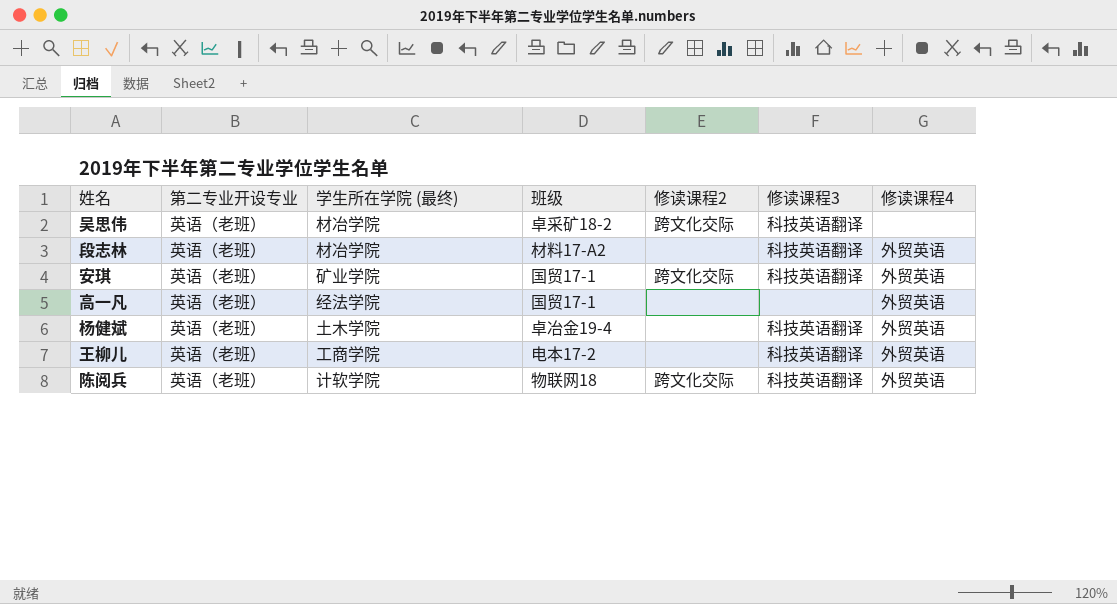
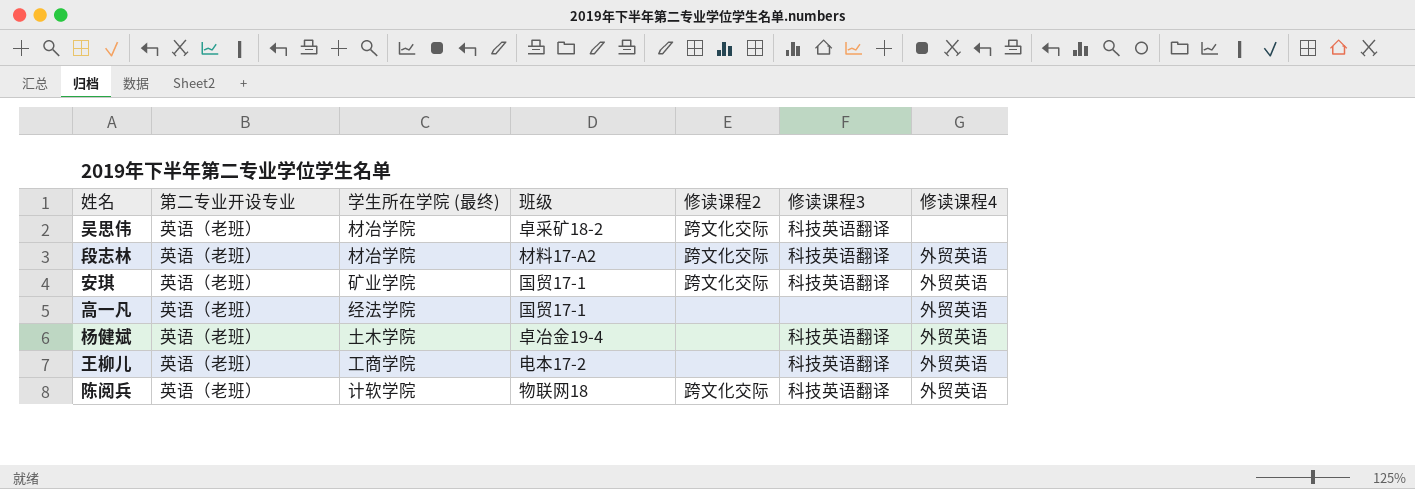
段志林 | 修读课程2: none -> 跨文化交际

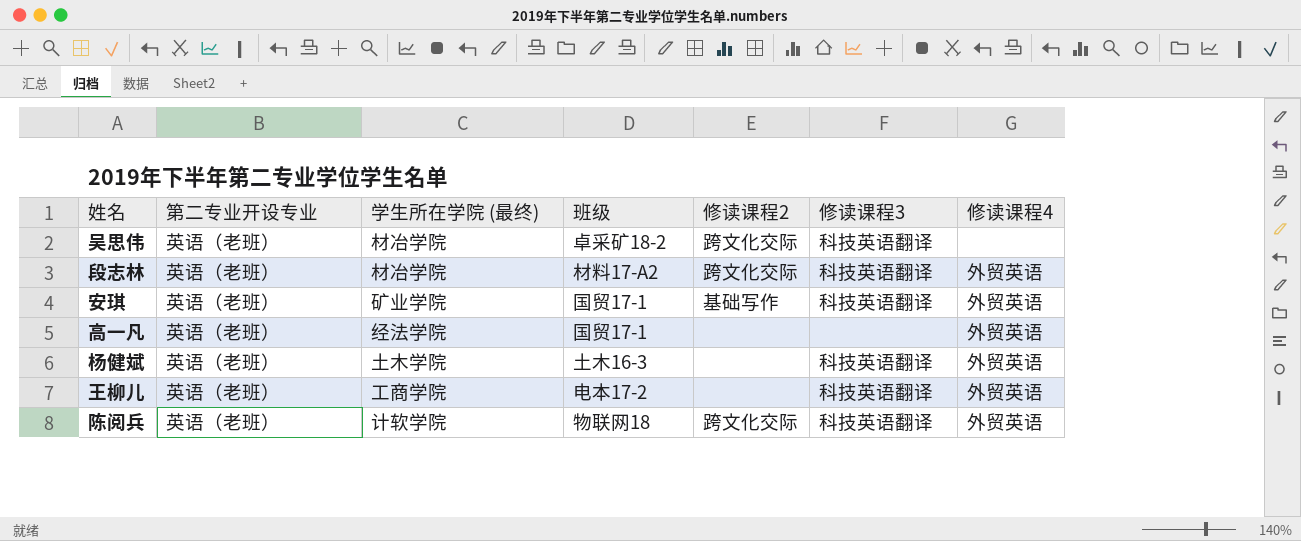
安琪 | 修读课程2: 跨文化交际 -> 基础写作
杨健斌 | 班级: 卓冶金19-4 -> 土木16-3

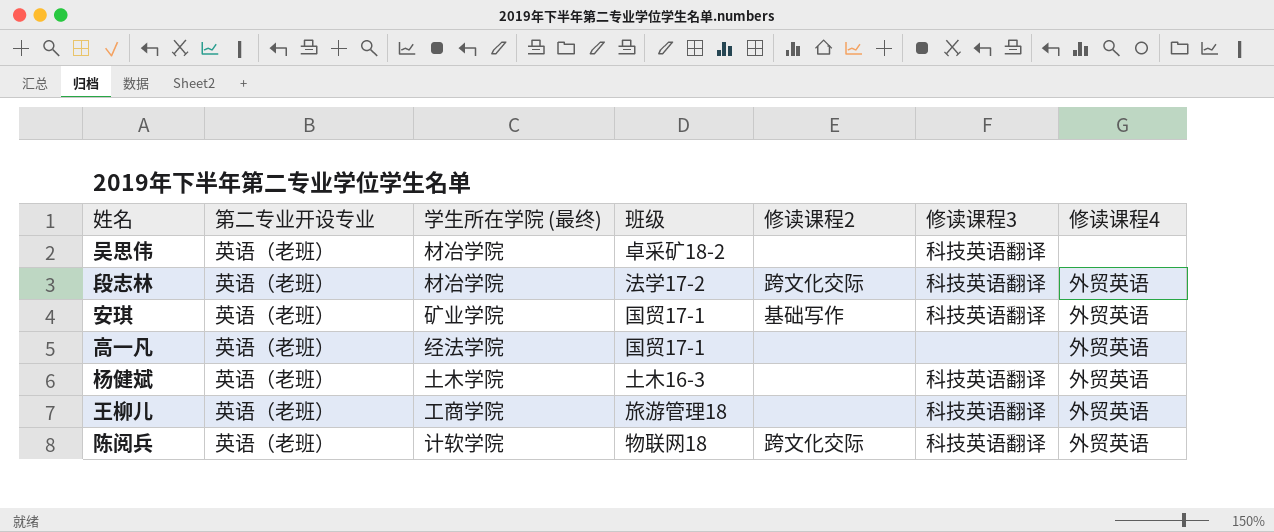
吴思伟 | 修读课程2: 跨文化交际 -> none
段志林 | 班级: 材料17-A2 -> 法学17-2
王柳儿 | 班级: 电本17-2 -> 旅游管理18

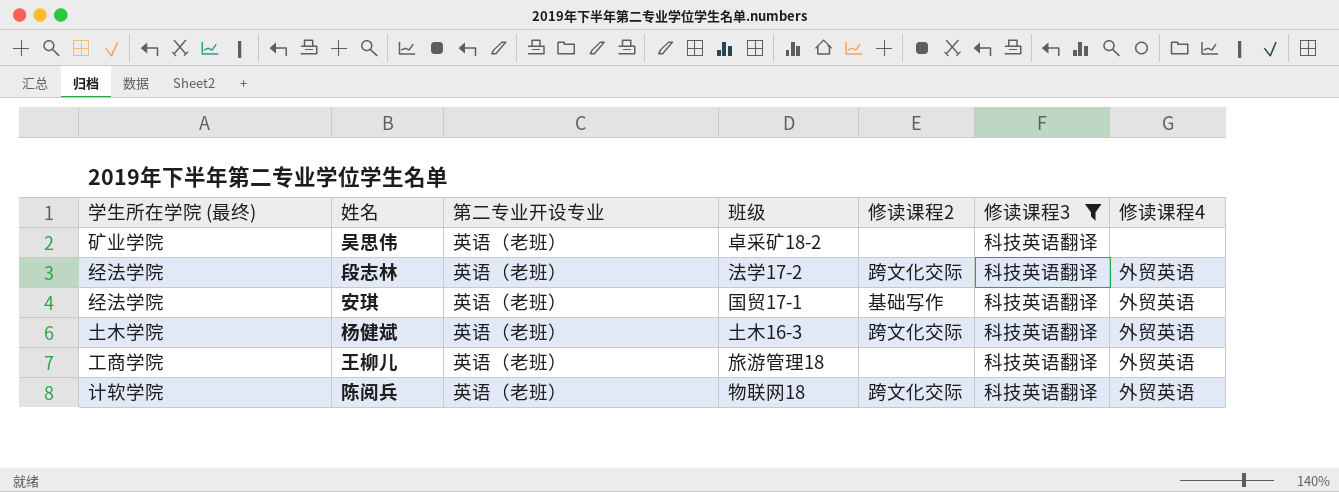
filter: none -> 修读课程3 = 科技英语翻译
column 学生所在学院 (最终) | position: 3 -> 1
吴思伟 | 学生所在学院 (最终): 材冶学院 -> 矿业学院
段志林 | 学生所在学院 (最终): 材冶学院 -> 经法学院
安琪 | 学生所在学院 (最终): 矿业学院 -> 经法学院
杨健斌 | 修读课程2: none -> 跨文化交际

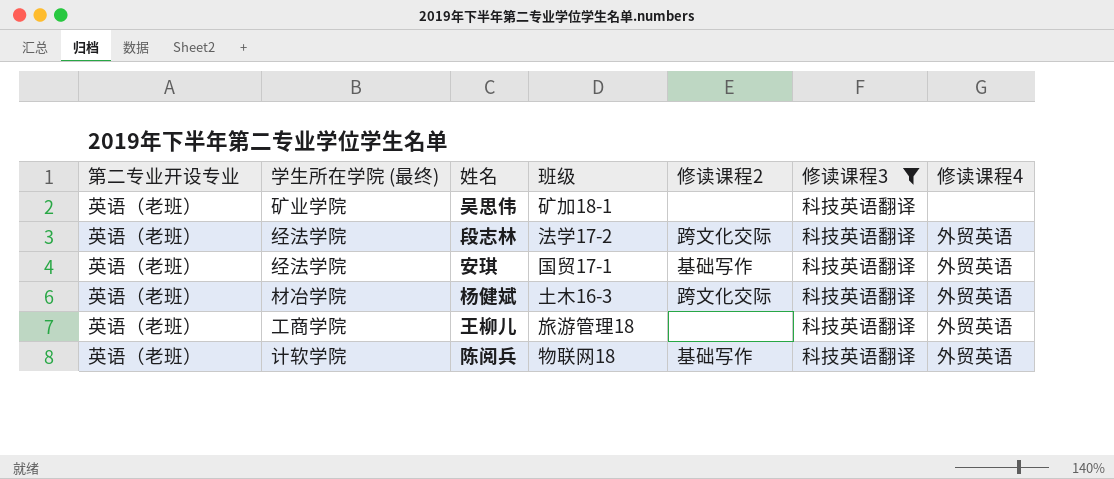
column 第二专业开设专业 | position: 3 -> 1
吴思伟 | 班级: 卓采矿18-2 -> 矿加18-1
杨健斌 | 学生所在学院 (最终): 土木学院 -> 材冶学院
陈阅兵 | 修读课程2: 跨文化交际 -> 基础写作

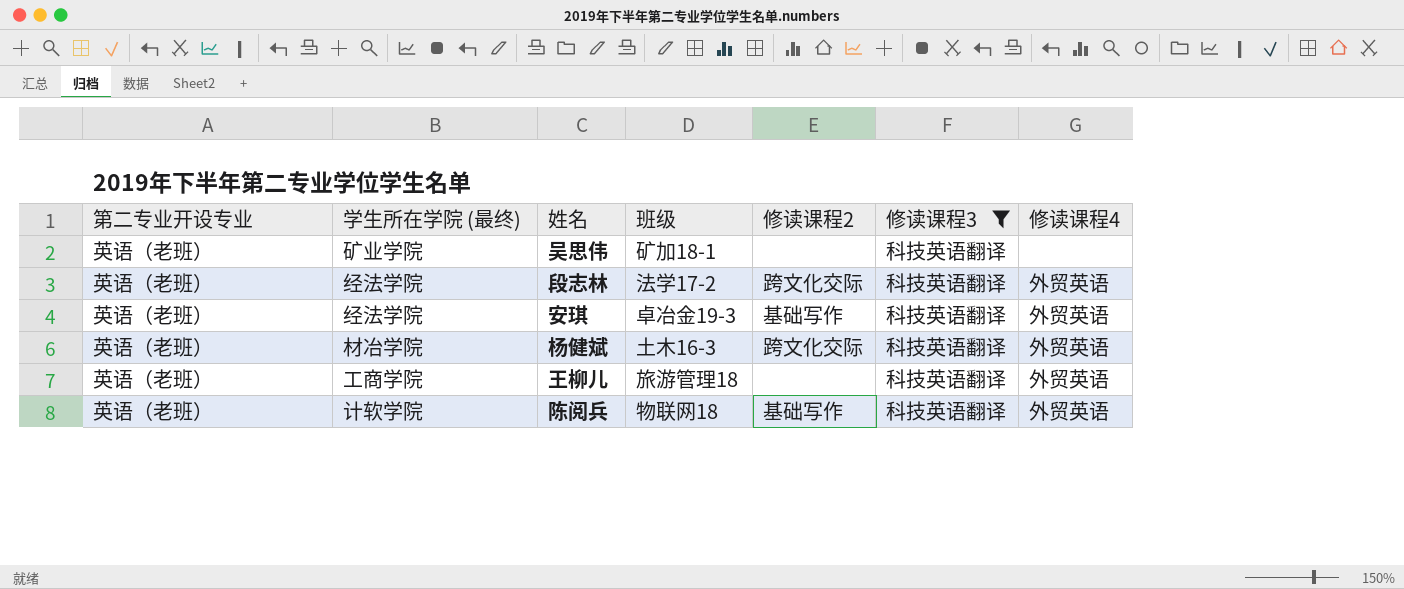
安琪 | 班级: 国贸17-1 -> 卓冶金19-3

